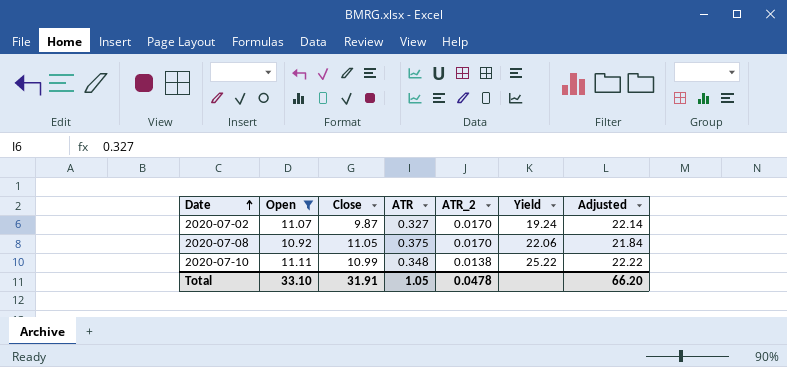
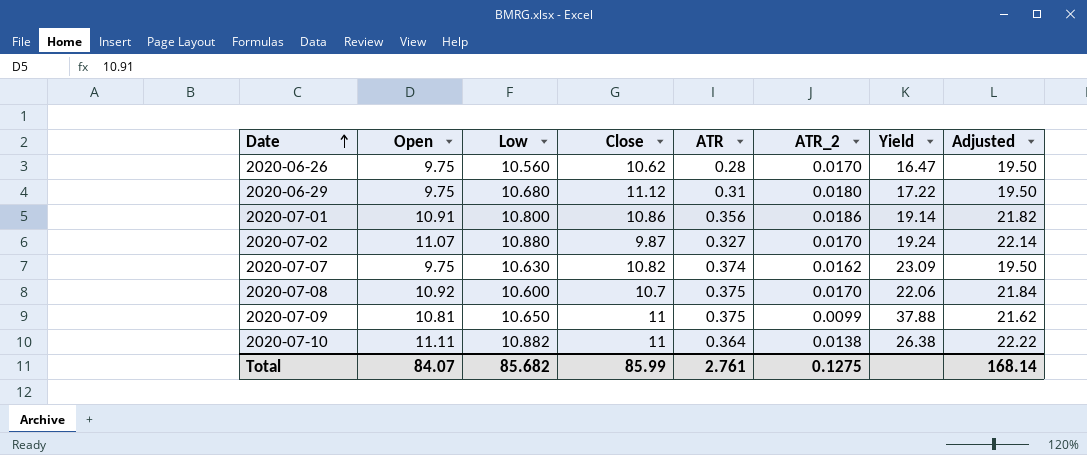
filter: Open >= 10.92 -> none
column Low | position: none -> 3
2020-07-08 | Close: 11.05 -> 10.7
2020-07-10 | Close: 10.99 -> 11
2020-07-10 | ATR: 0.348 -> 0.364
2020-07-10 | Yield: 25.22 -> 26.38
Total | Open: 33.10 -> 84.07
Total | Close: 31.91 -> 85.99
Total | ATR: 1.05 -> 2.761
Total | ATR_2: 0.0478 -> 0.1275
Total | Adjusted: 66.20 -> 168.14

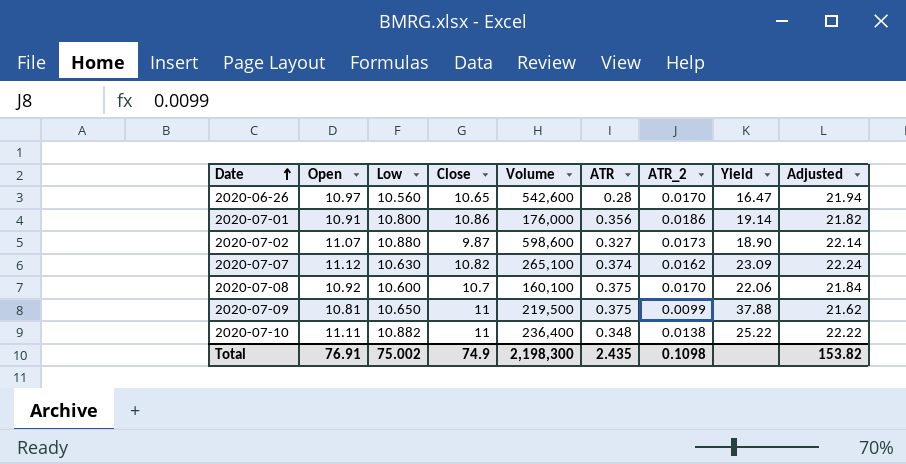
column Volume | position: none -> 5
row 2020-06-29: 9.75 | 10.680 | 11.12 | 0.31 | 0.0180 | 17.22 | 19.50 -> none
2020-06-26 | Open: 9.75 -> 10.97
2020-06-26 | Close: 10.62 -> 10.65
2020-06-26 | Adjusted: 19.50 -> 21.94
2020-07-02 | ATR_2: 0.0170 -> 0.0173
2020-07-02 | Yield: 19.24 -> 18.90
2020-07-07 | Open: 9.75 -> 11.12
2020-07-07 | Adjusted: 19.50 -> 22.24
2020-07-10 | ATR: 0.364 -> 0.348
2020-07-10 | Yield: 26.38 -> 25.22
Total | Open: 84.07 -> 76.91
Total | Low: 85.682 -> 75.002
Total | Close: 85.99 -> 74.9
Total | ATR: 2.761 -> 2.435
Total | ATR_2: 0.1275 -> 0.1098
Total | Adjusted: 168.14 -> 153.82

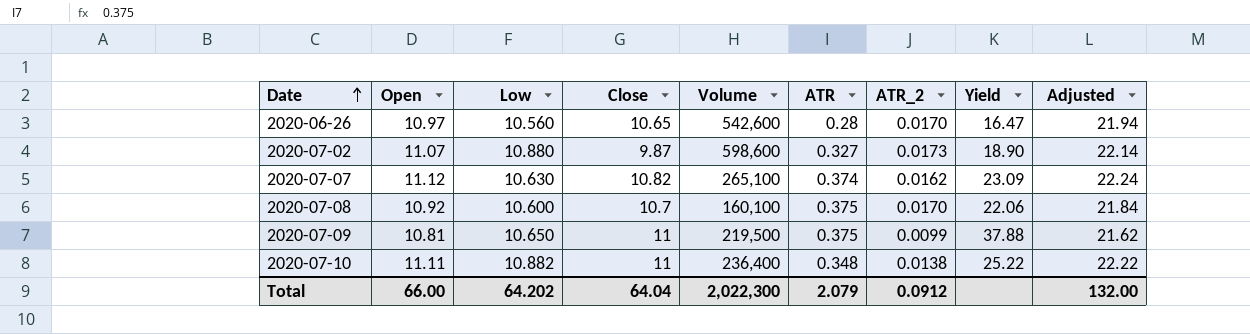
row 2020-07-01: 10.91 | 10.800 | 10.86 | 176,000 | 0.356 | 0.0186 | 19.14 | 21.82 -> none
Total | Open: 76.91 -> 66.00
Total | Low: 75.002 -> 64.202
Total | Close: 74.9 -> 64.04
Total | Volume: 2,198,300 -> 2,022,300
Total | ATR: 2.435 -> 2.079
Total | ATR_2: 0.1098 -> 0.0912
Total | Adjusted: 153.82 -> 132.00

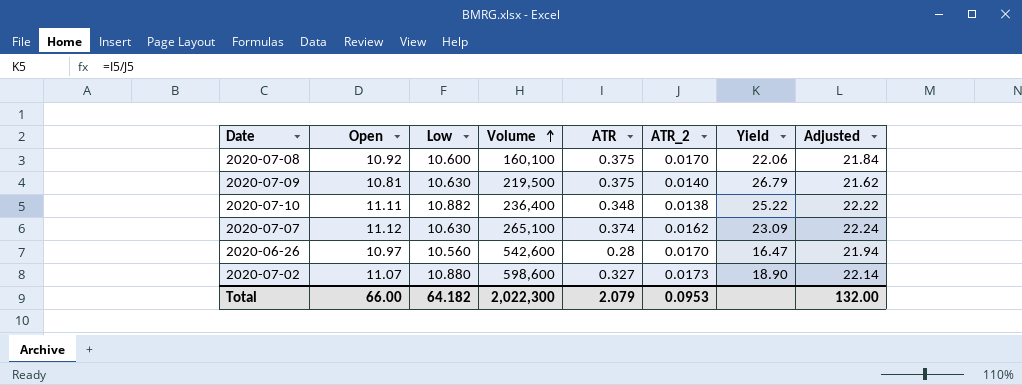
row order: Date ascending -> Volume ascending
column Close | position: 4 -> none
2020-07-09 | Low: 10.650 -> 10.630
2020-07-09 | ATR_2: 0.0099 -> 0.0140
2020-07-09 | Yield: 37.88 -> 26.79
Total | Low: 64.202 -> 64.182
Total | ATR_2: 0.0912 -> 0.0953

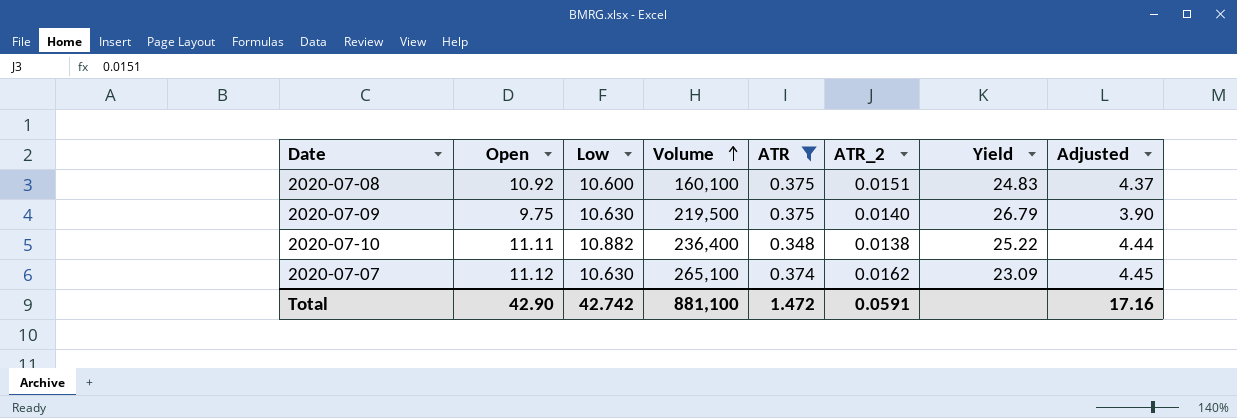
filter: none -> ATR >= 0.348
column Adjusted | formula: [Open] * 2 -> [Open] * 0.4
2020-07-08 | ATR_2: 0.0170 -> 0.0151
2020-07-08 | Yield: 22.06 -> 24.83
2020-07-09 | Open: 10.81 -> 9.75
Total | Open: 66.00 -> 42.90
Total | Low: 64.182 -> 42.742
Total | Volume: 2,022,300 -> 881,100
Total | ATR: 2.079 -> 1.472
Total | ATR_2: 0.0953 -> 0.0591
Total | Adjusted: 132.00 -> 17.16

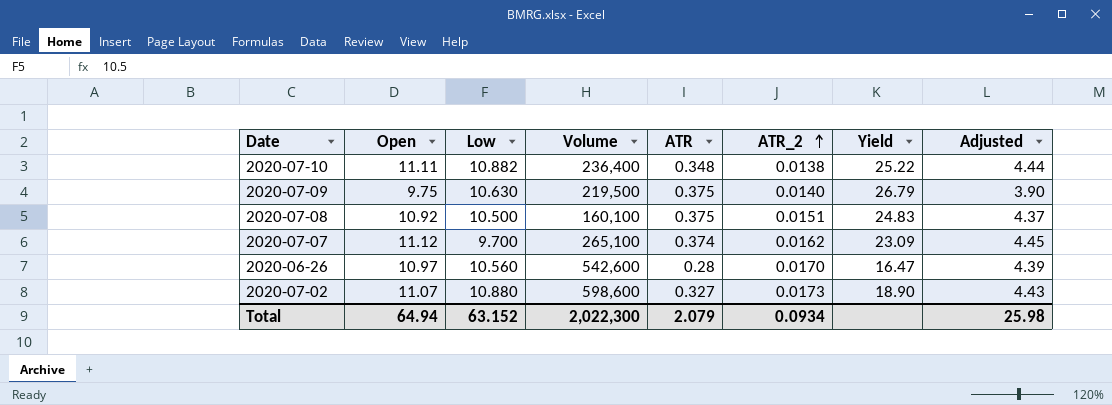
filter: ATR >= 0.348 -> none
row order: Volume ascending -> ATR_2 ascending
2020-07-08 | Low: 10.600 -> 10.500
2020-07-07 | Low: 10.630 -> 9.700
Total | Open: 42.90 -> 64.94
Total | Low: 42.742 -> 63.152
Total | Volume: 881,100 -> 2,022,300
Total | ATR: 1.472 -> 2.079
Total | ATR_2: 0.0591 -> 0.0934
Total | Adjusted: 17.16 -> 25.98

